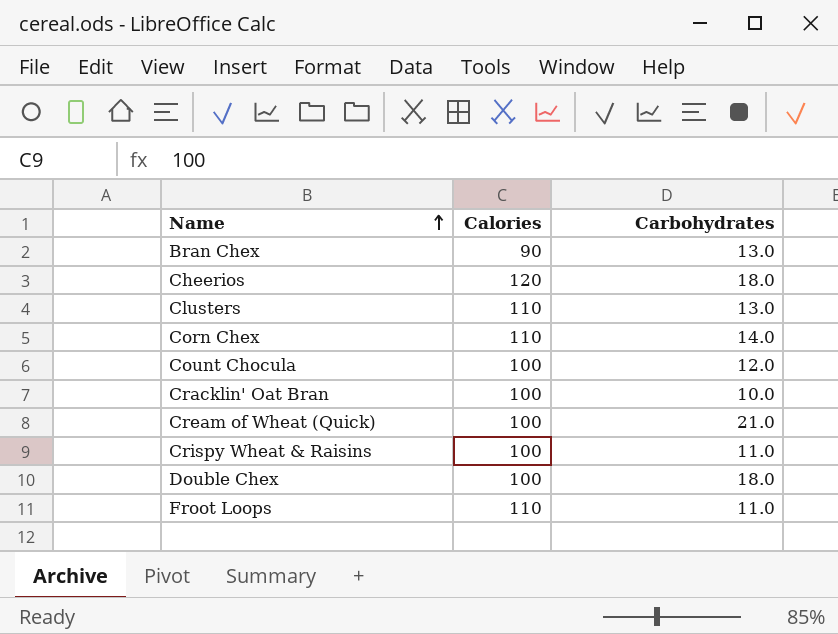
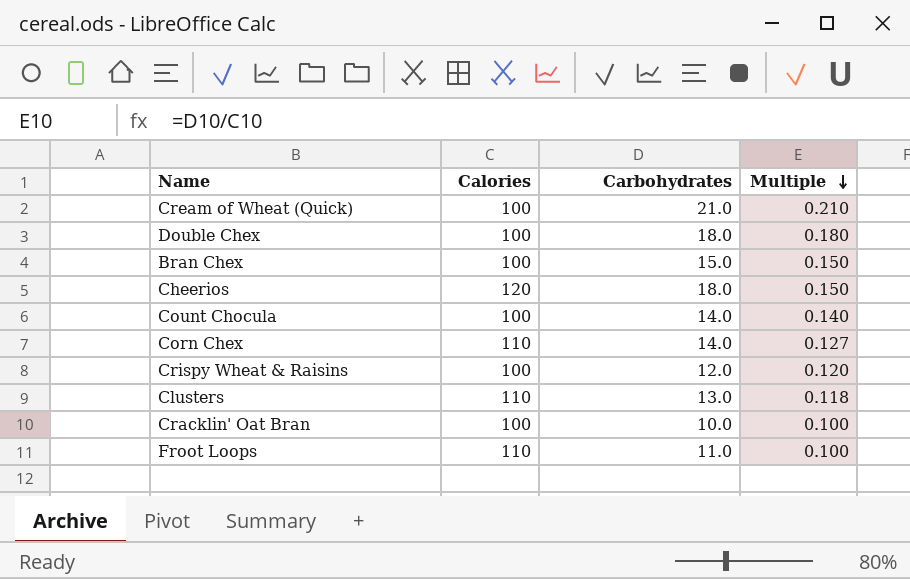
row order: Name ascending -> Multiple descending
column Multiple | formula: none -> [Carbohydrates] / [Calories]
Bran Chex | Calories: 90 -> 100
Bran Chex | Carbohydrates: 13.0 -> 15.0
Count Chocula | Carbohydrates: 12.0 -> 14.0
Crispy Wheat & Raisins | Carbohydrates: 11.0 -> 12.0

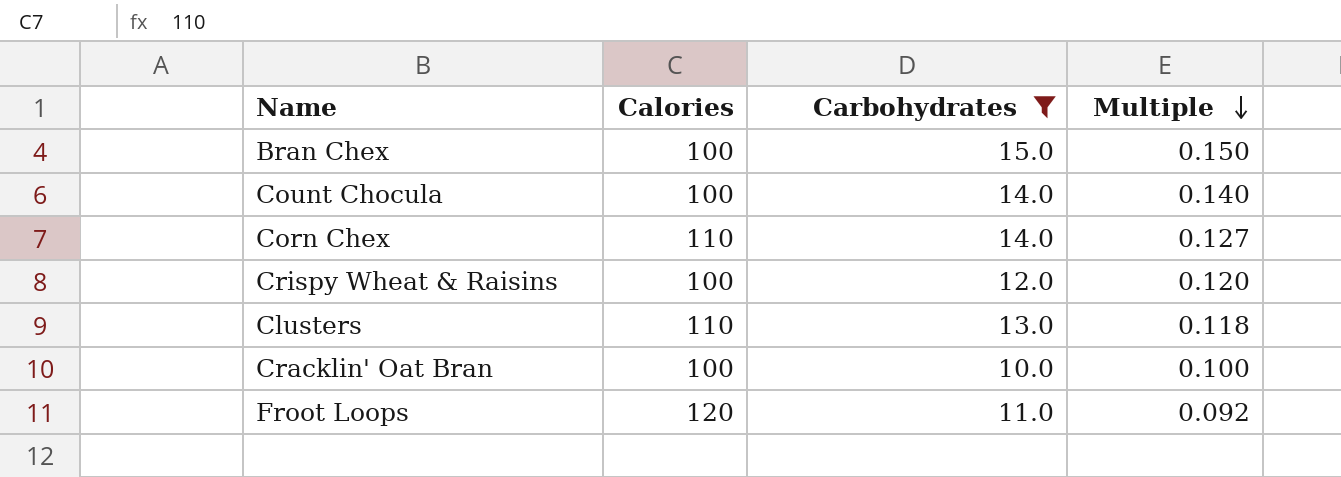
filter: none -> Carbohydrates <= 15.0
Froot Loops | Calories: 110 -> 120
Froot Loops | Multiple: 0.100 -> 0.092

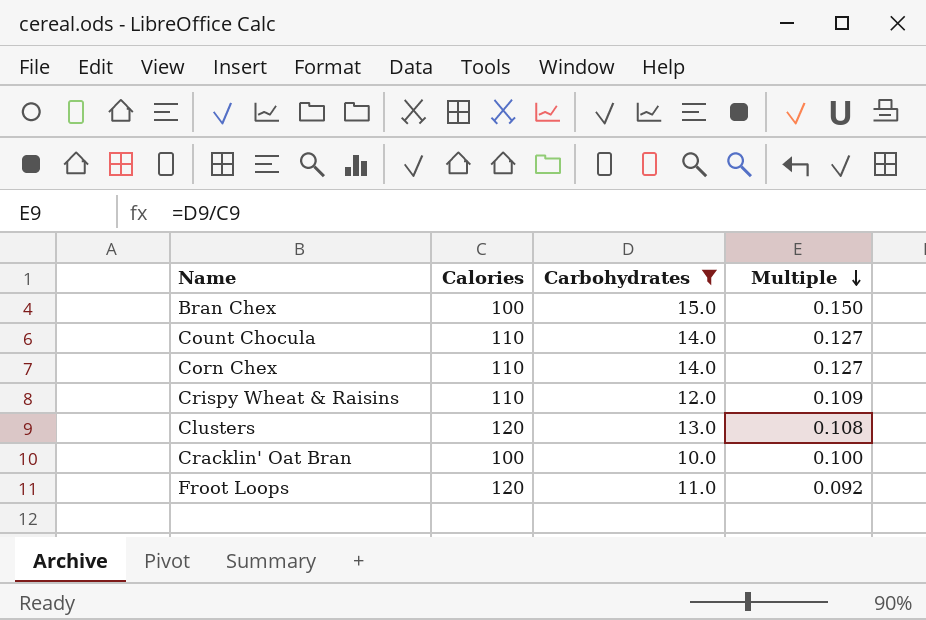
Count Chocula | Calories: 100 -> 110
Count Chocula | Multiple: 0.140 -> 0.127
Crispy Wheat & Raisins | Calories: 100 -> 110
Crispy Wheat & Raisins | Multiple: 0.120 -> 0.109
Clusters | Calories: 110 -> 120
Clusters | Multiple: 0.118 -> 0.108

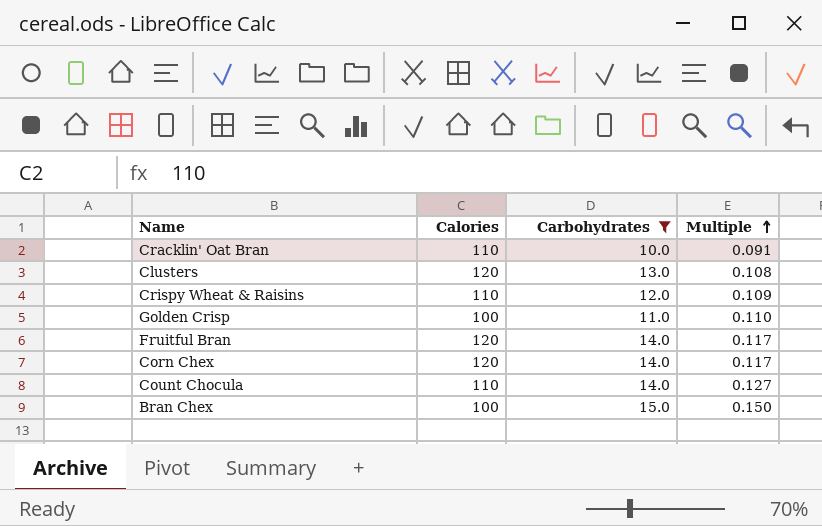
row order: Multiple descending -> Multiple ascending
row Froot Loops: 120 | 11.0 | 0.092 -> none
Cracklin' Oat Bran | Calories: 100 -> 110
Cracklin' Oat Bran | Multiple: 0.100 -> 0.091
row Golden Crisp: none -> 100 | 11.0 | 0.110
row Fruitful Bran: none -> 120 | 14.0 | 0.117
Corn Chex | Calories: 110 -> 120
Corn Chex | Multiple: 0.127 -> 0.117

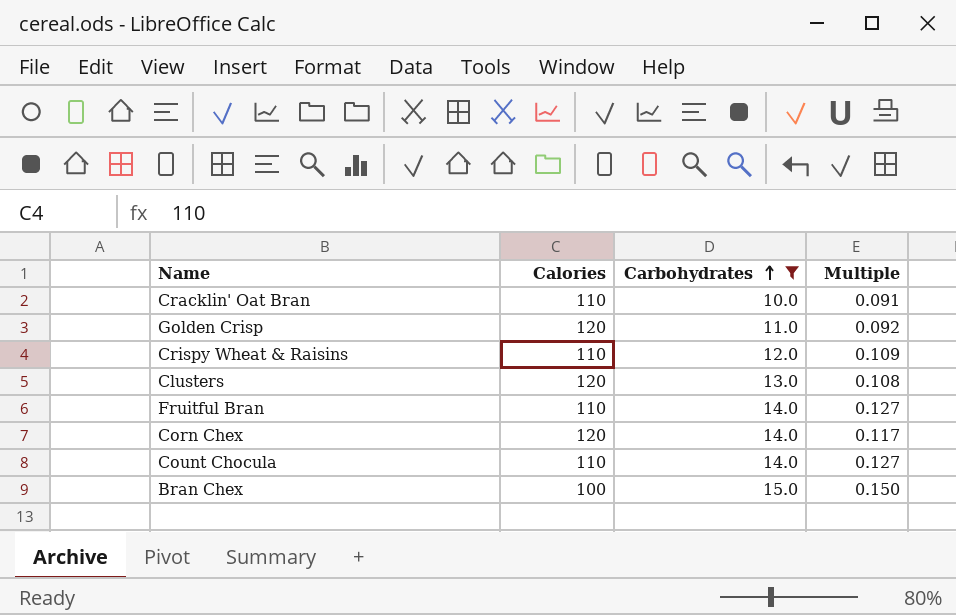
row order: Multiple ascending -> Carbohydrates ascending
Golden Crisp | Calories: 100 -> 120
Golden Crisp | Multiple: 0.110 -> 0.092
Fruitful Bran | Calories: 120 -> 110
Fruitful Bran | Multiple: 0.117 -> 0.127

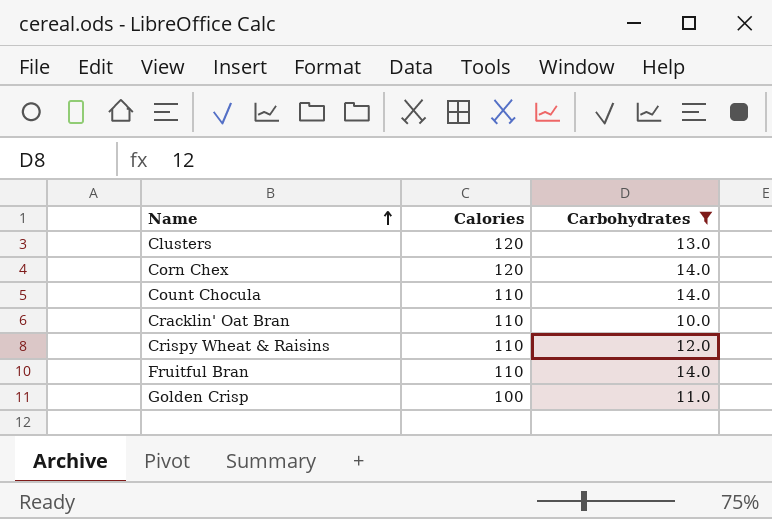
row order: Carbohydrates ascending -> Name ascending
column Multiple | formula: [Carbohydrates] / [Calories] -> none
row Bran Chex: 100 | 15.0 | 0.150 -> none
Golden Crisp | Calories: 120 -> 100

